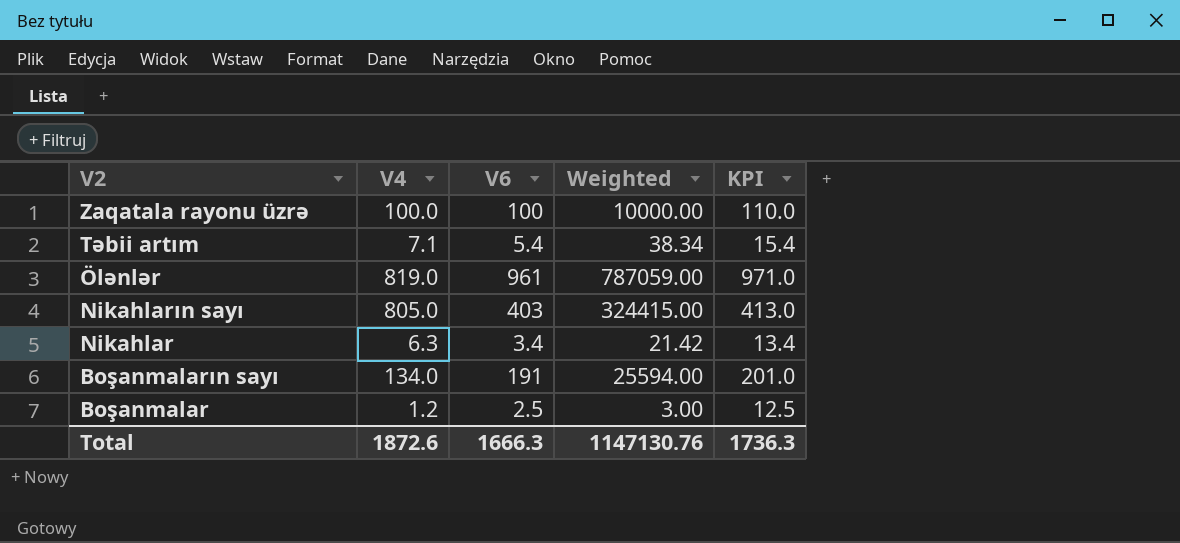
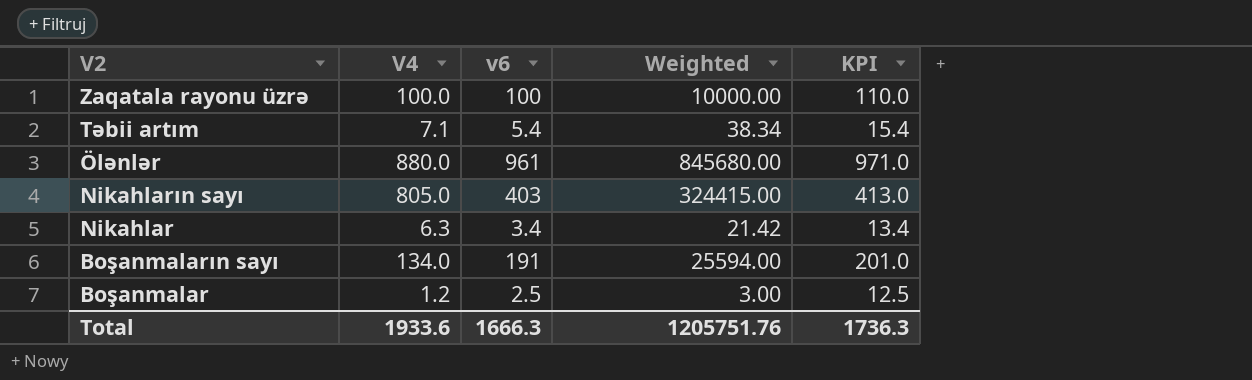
column name: V6 -> v6
Ölənlər | V4: 819.0 -> 880.0
Ölənlər | Weighted: 787059.00 -> 845680.00
Total | V4: 1872.6 -> 1933.6
Total | Weighted: 1147130.76 -> 1205751.76

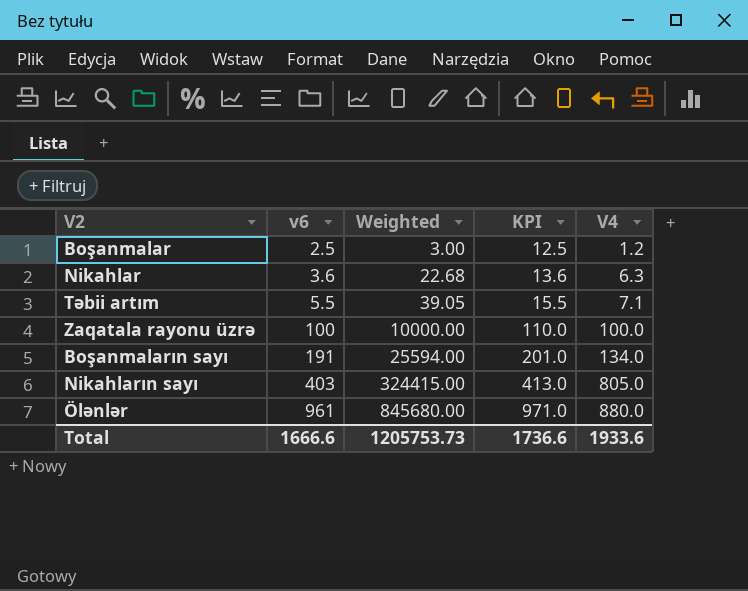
row order: V2 descending -> v6 ascending
column V4 | position: 2 -> 5
Nikahlar | v6: 3.4 -> 3.6
Nikahlar | Weighted: 21.42 -> 22.68
Nikahlar | KPI: 13.4 -> 13.6
Təbii artım | v6: 5.4 -> 5.5
Təbii artım | Weighted: 38.34 -> 39.05
Təbii artım | KPI: 15.4 -> 15.5
Total | v6: 1666.3 -> 1666.6
Total | Weighted: 1205751.76 -> 1205753.73
Total | KPI: 1736.3 -> 1736.6

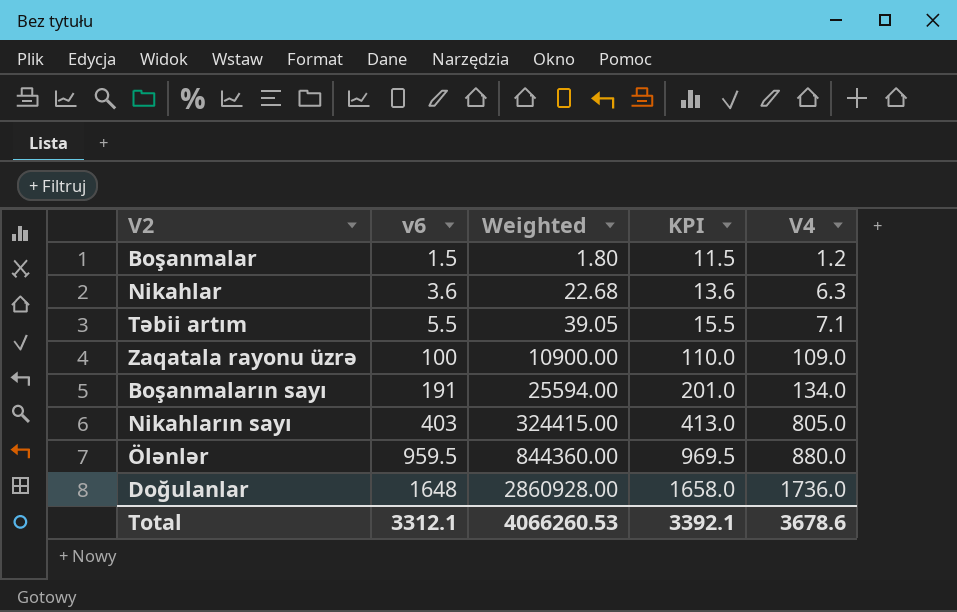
Boşanmalar | v6: 2.5 -> 1.5
Boşanmalar | Weighted: 3.00 -> 1.80
Boşanmalar | KPI: 12.5 -> 11.5
Zaqatala rayonu üzrə | Weighted: 10000.00 -> 10900.00
Zaqatala rayonu üzrə | V4: 100.0 -> 109.0
Ölənlər | v6: 961 -> 959.5
Ölənlər | Weighted: 845680.00 -> 844360.00
Ölənlər | KPI: 971.0 -> 969.5
row Doğulanlar: none -> 1648 | 2860928.00 | 1658.0 | 1736.0
Total | v6: 1666.6 -> 3312.1
Total | Weighted: 1205753.73 -> 4066260.53
Total | KPI: 1736.6 -> 3392.1
Total | V4: 1933.6 -> 3678.6

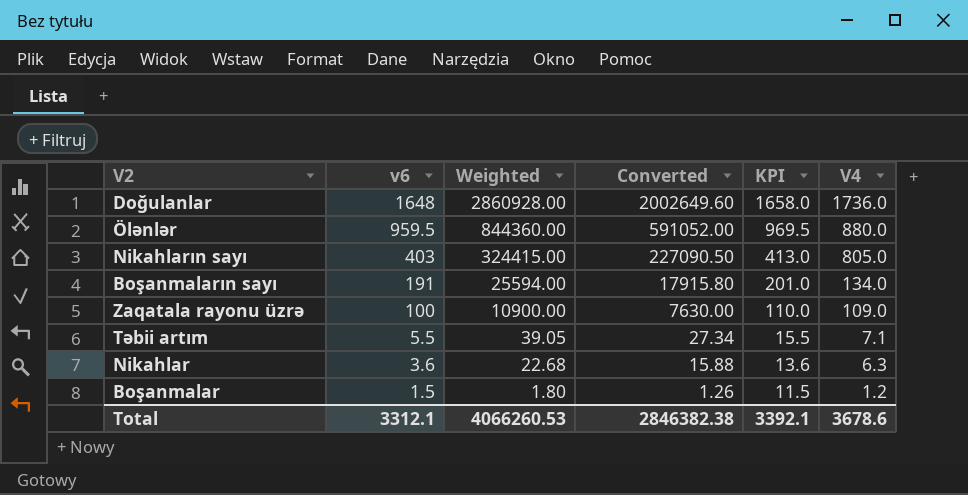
row order: v6 ascending -> v6 descending
column Converted | formula: none -> [Weighted] * 0.7

